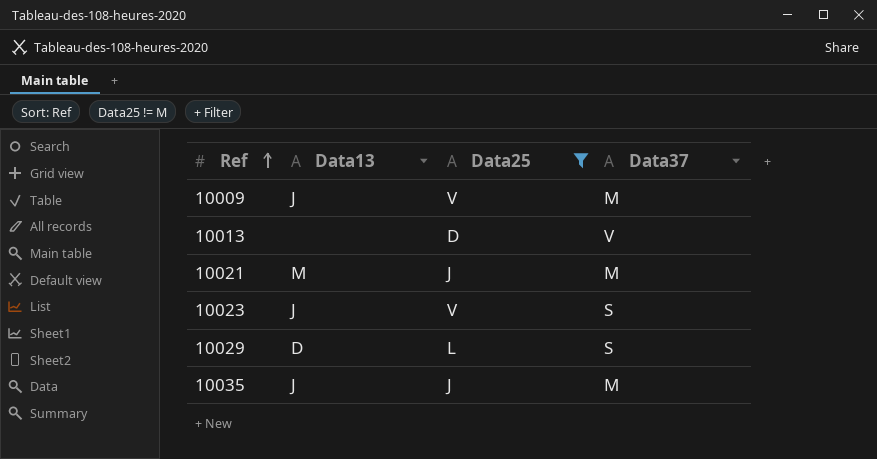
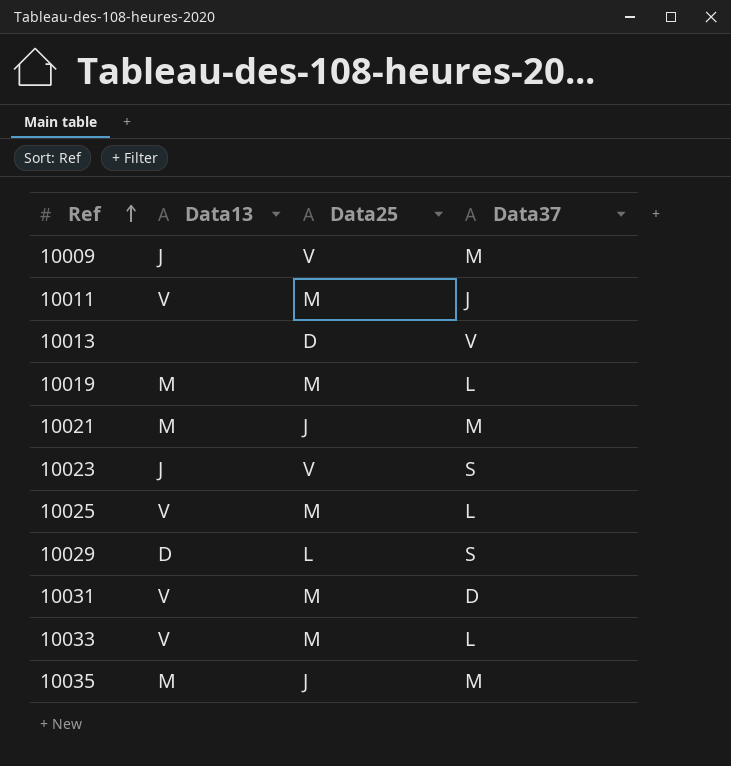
filter: Data25 != M -> none
10035 | Data13: J -> M

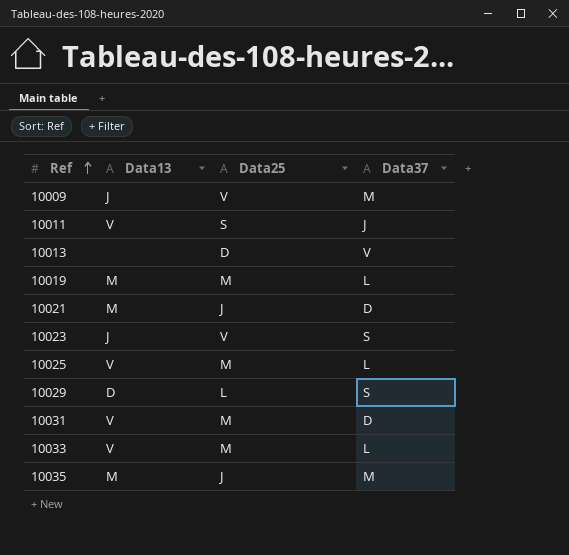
10011 | Data25: M -> S
10021 | Data37: M -> D

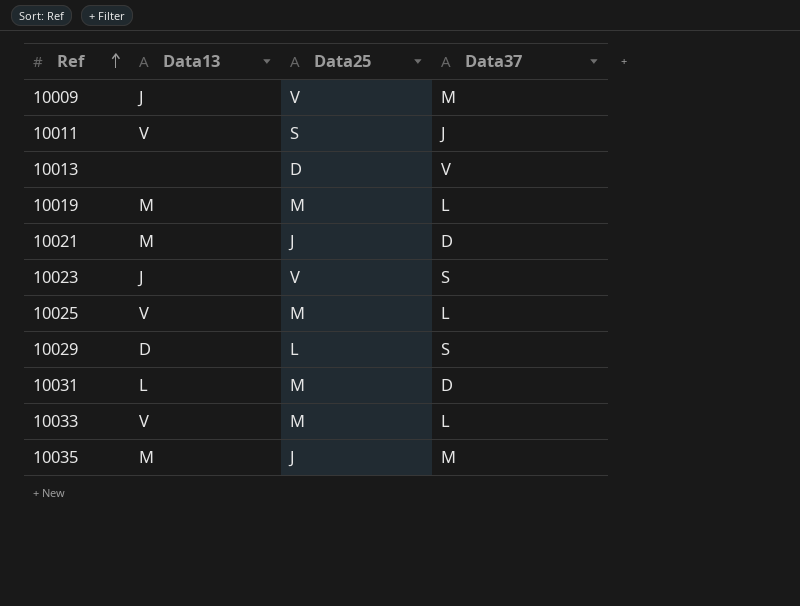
10031 | Data13: V -> L

